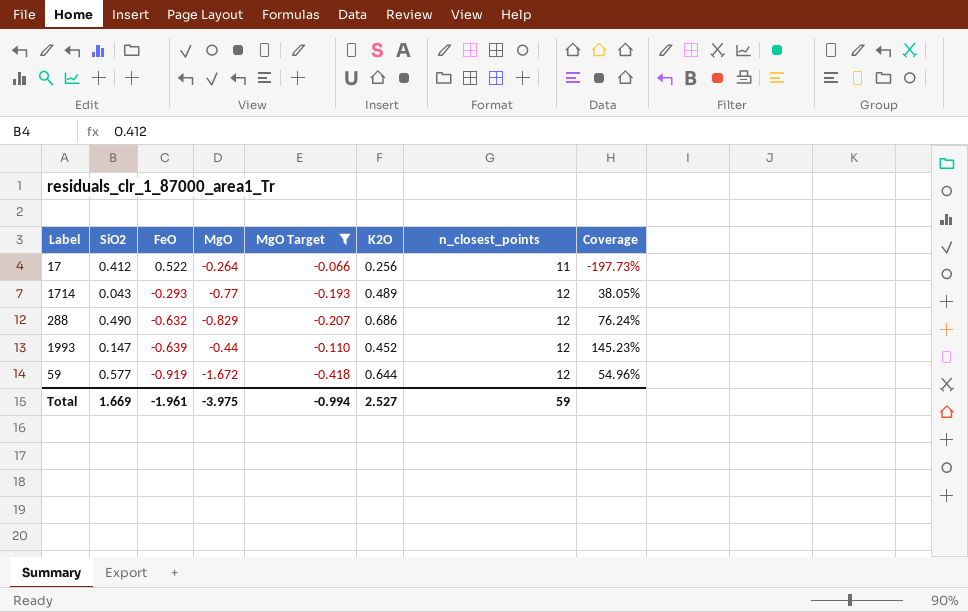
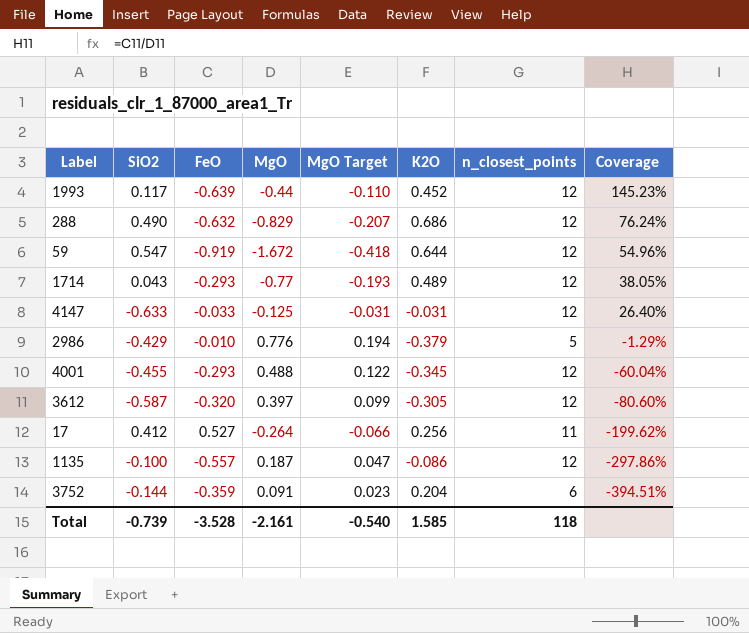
filter: MgO Target <= -0.066 -> none
row order: FeO descending -> Coverage descending
1993 | SiO2: 0.147 -> 0.117
59 | SiO2: 0.577 -> 0.547
17 | FeO: 0.522 -> 0.527
17 | Coverage: -197.73% -> -199.62%
Total | SiO2: 1.669 -> -0.739
Total | FeO: -1.961 -> -3.528
Total | MgO: -3.975 -> -2.161
Total | MgO Target: -0.994 -> -0.540
Total | K2O: 2.527 -> 1.585
Total | n_closest_points: 59 -> 118

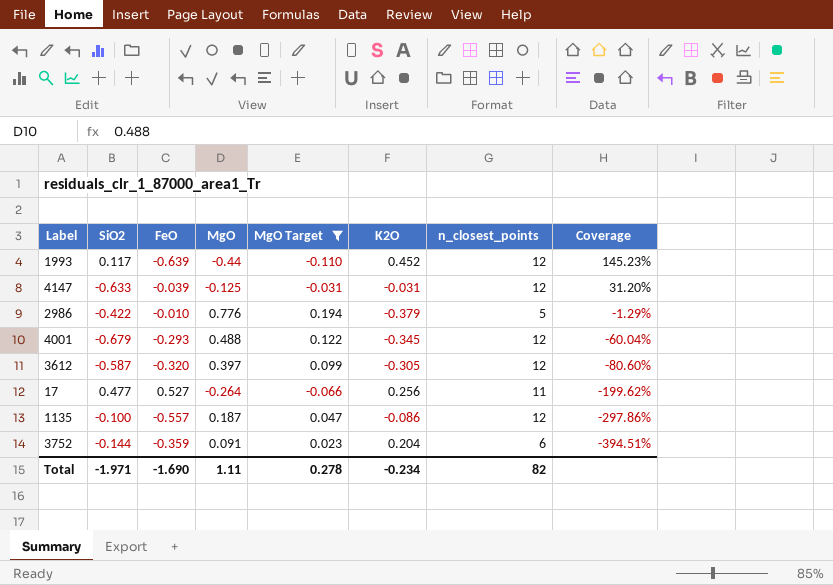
filter: none -> MgO Target >= -0.110
4147 | FeO: -0.033 -> -0.039
4147 | Coverage: 26.40% -> 31.20%
2986 | SiO2: -0.429 -> -0.422
4001 | SiO2: -0.455 -> -0.679
17 | SiO2: 0.412 -> 0.477
Total | SiO2: -0.739 -> -1.971
Total | FeO: -3.528 -> -1.690
Total | MgO: -2.161 -> 1.11
Total | MgO Target: -0.540 -> 0.278
Total | K2O: 1.585 -> -0.234
Total | n_closest_points: 118 -> 82

